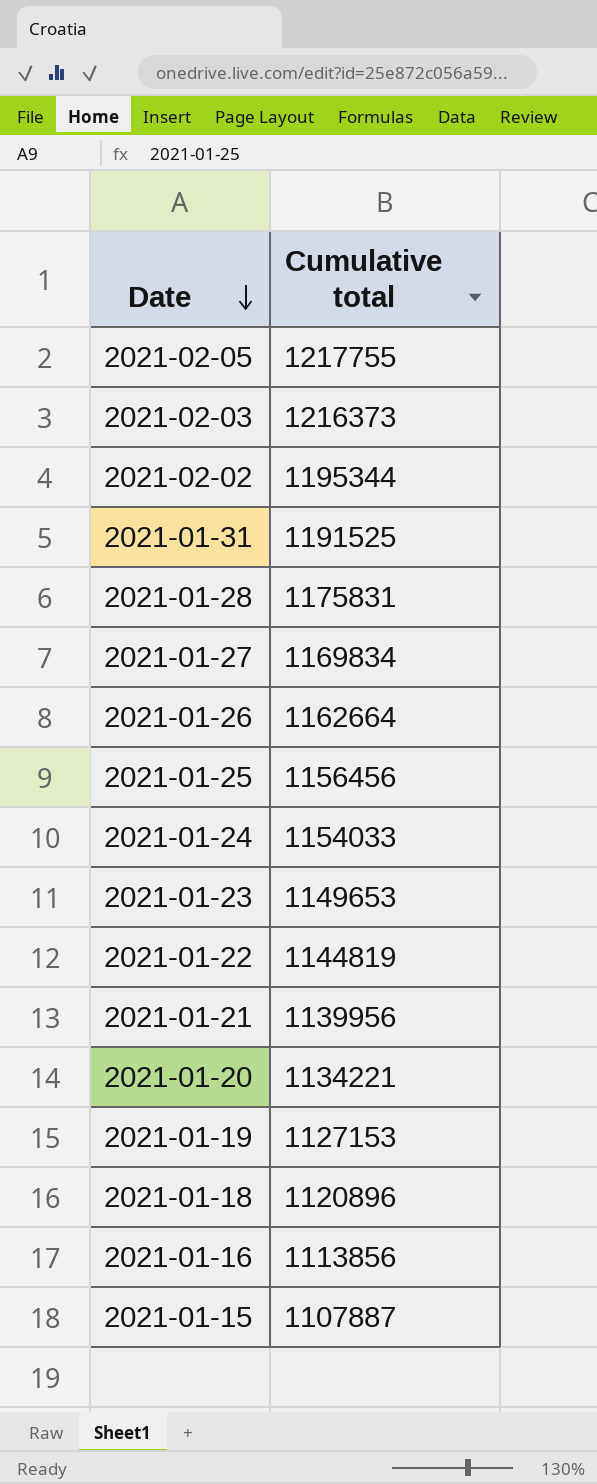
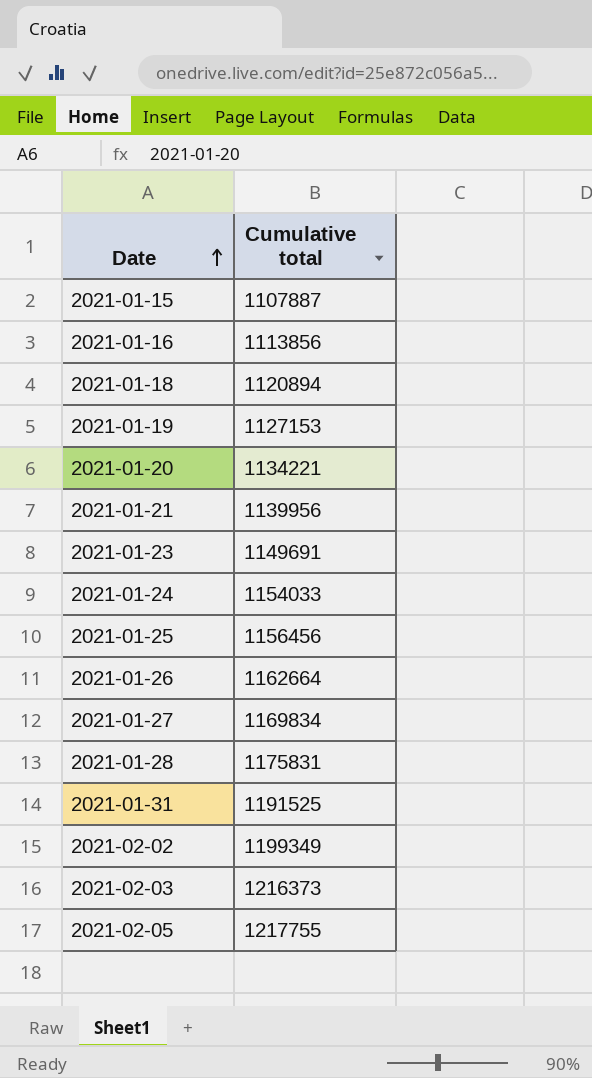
row order: Date descending -> Date ascending
row 2021-01-22: 1144819 -> none
2021-01-18 | Cumulative total: 1120896 -> 1120894
2021-01-23 | Cumulative total: 1149653 -> 1149691
2021-02-02 | Cumulative total: 1195344 -> 1199349

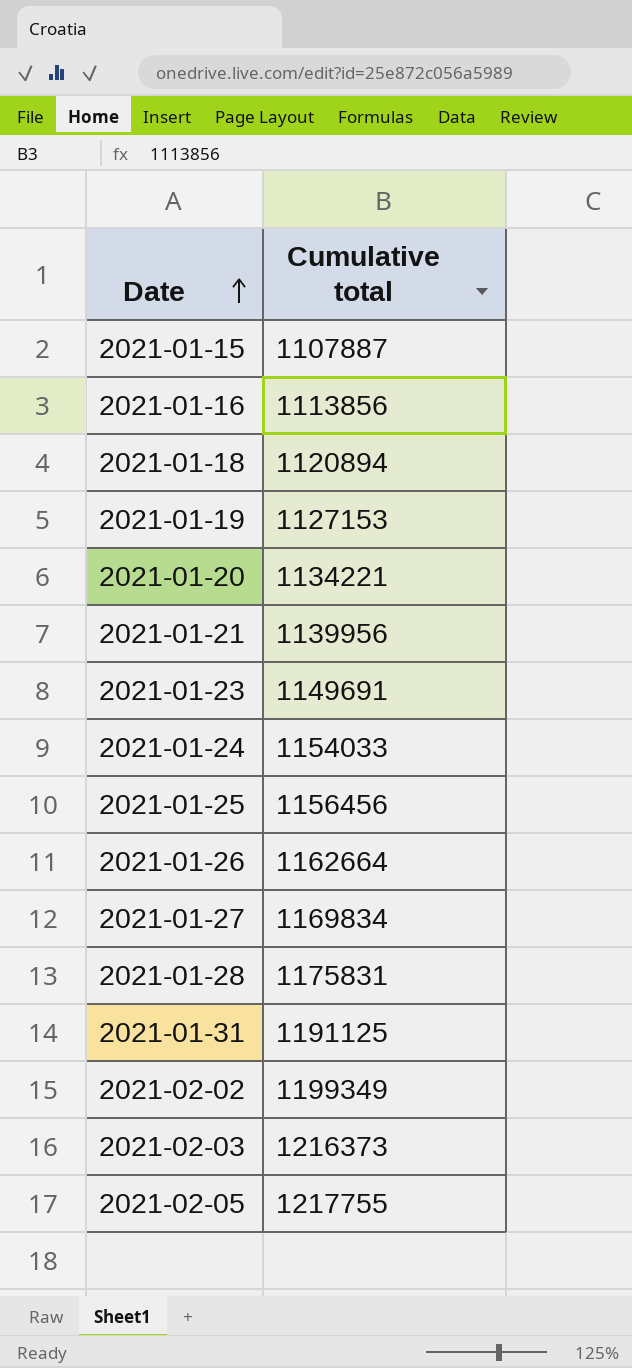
2021-01-31 | Cumulative total: 1191525 -> 1191125

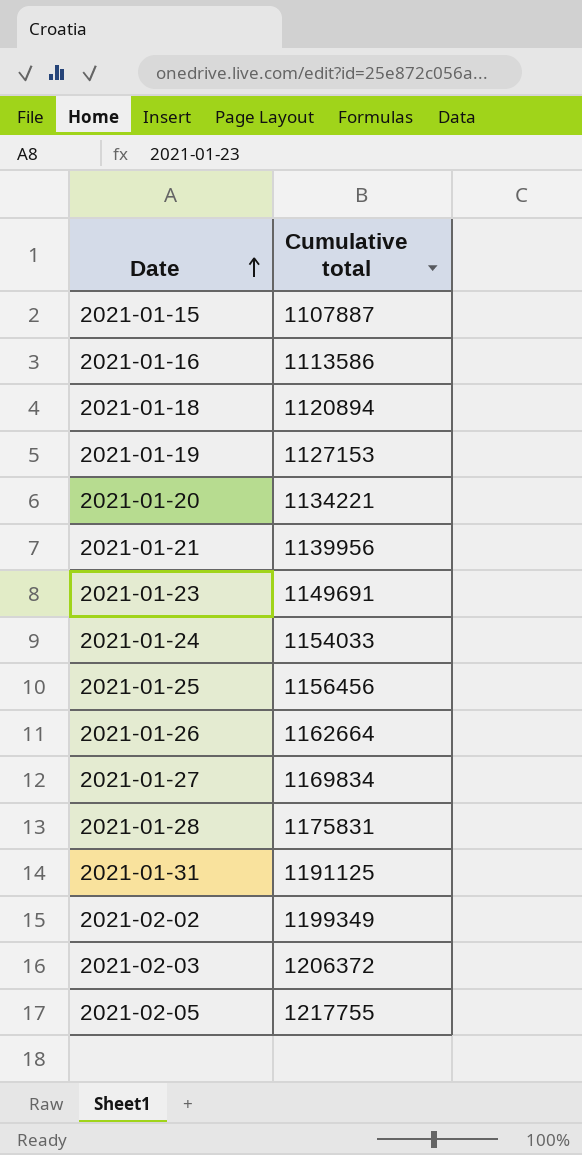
2021-01-16 | Cumulative total: 1113856 -> 1113586
2021-02-03 | Cumulative total: 1216373 -> 1206372

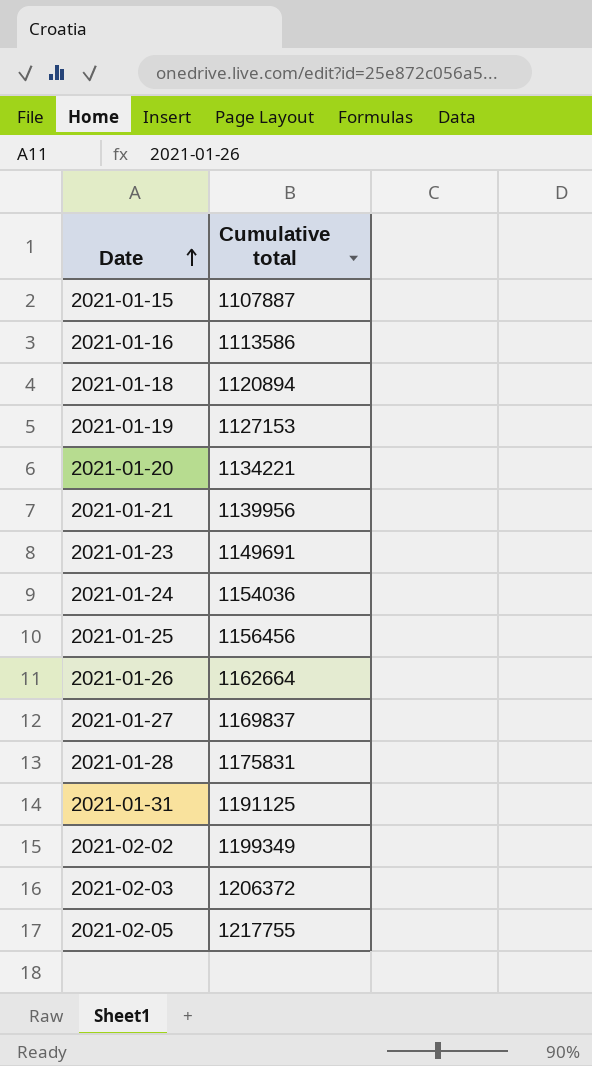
2021-01-24 | Cumulative total: 1154033 -> 1154036
2021-01-27 | Cumulative total: 1169834 -> 1169837

